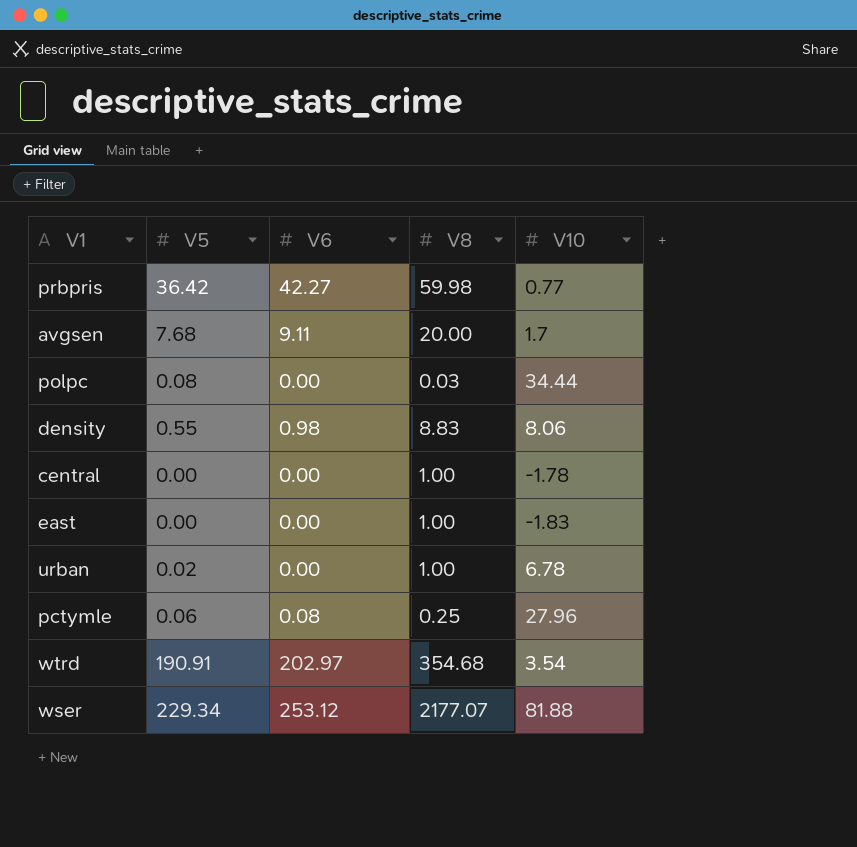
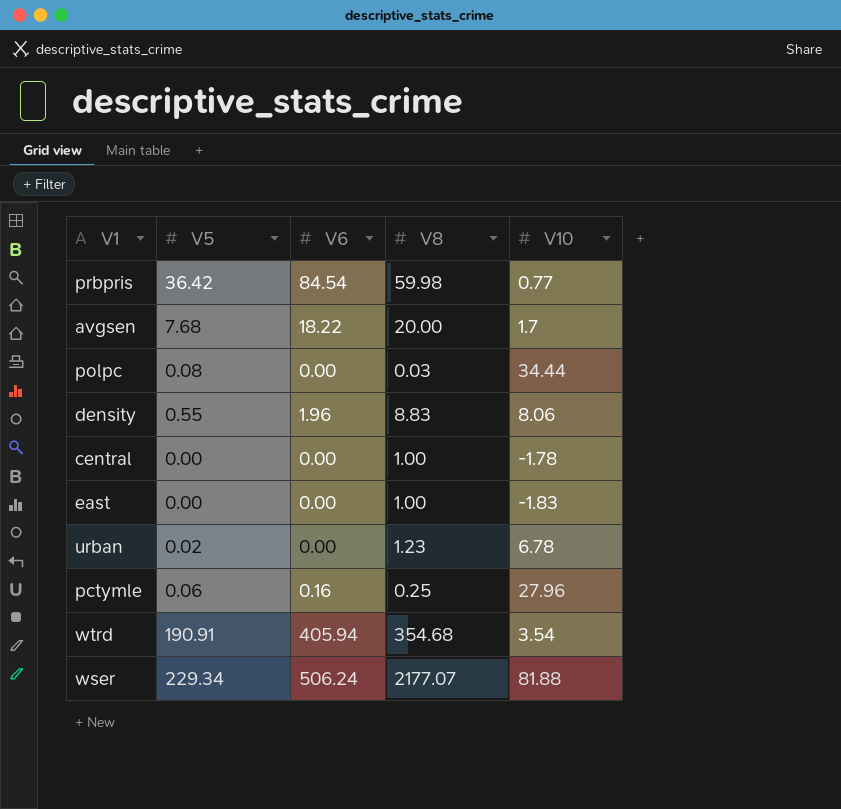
prbpris | V6: 42.27 -> 84.54
avgsen | V6: 9.11 -> 18.22
density | V6: 0.98 -> 1.96
urban | V8: 1.00 -> 1.23
pctymle | V6: 0.08 -> 0.16
wtrd | V6: 202.97 -> 405.94
wser | V6: 253.12 -> 506.24

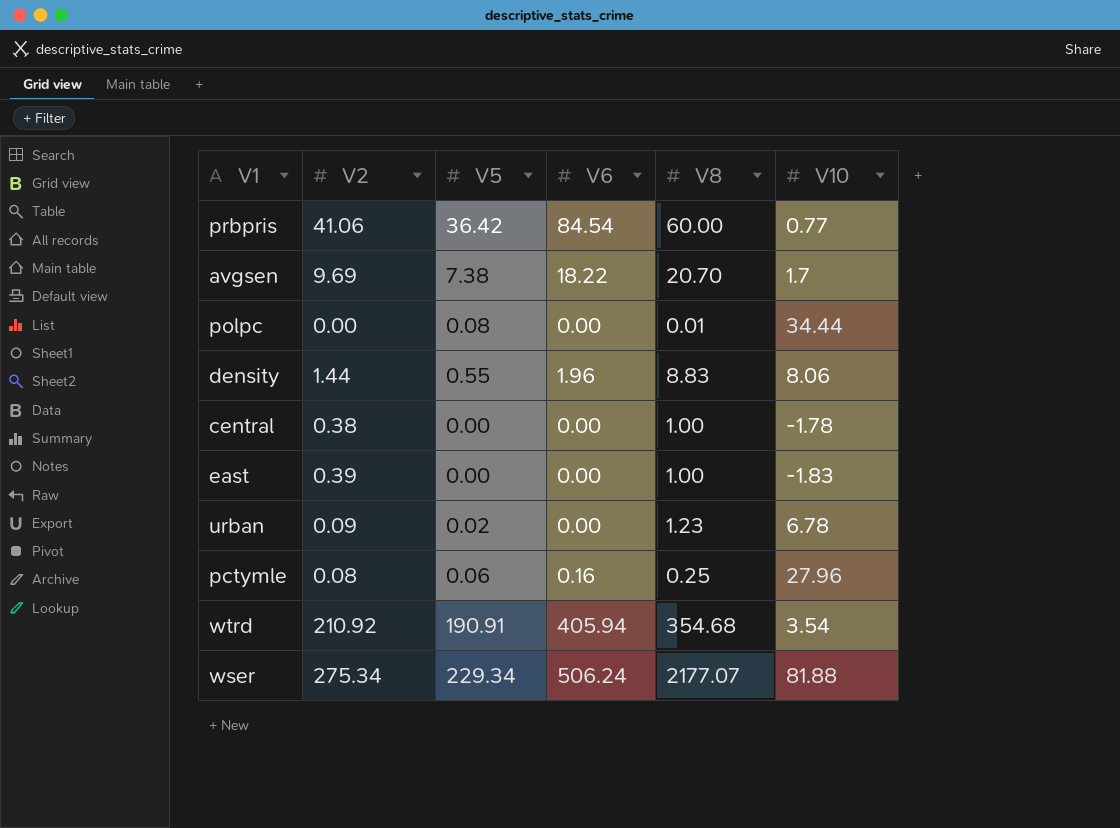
column V2 | position: none -> 2
prbpris | V8: 59.98 -> 60.00
avgsen | V5: 7.68 -> 7.38
avgsen | V8: 20.00 -> 20.70
polpc | V8: 0.03 -> 0.01

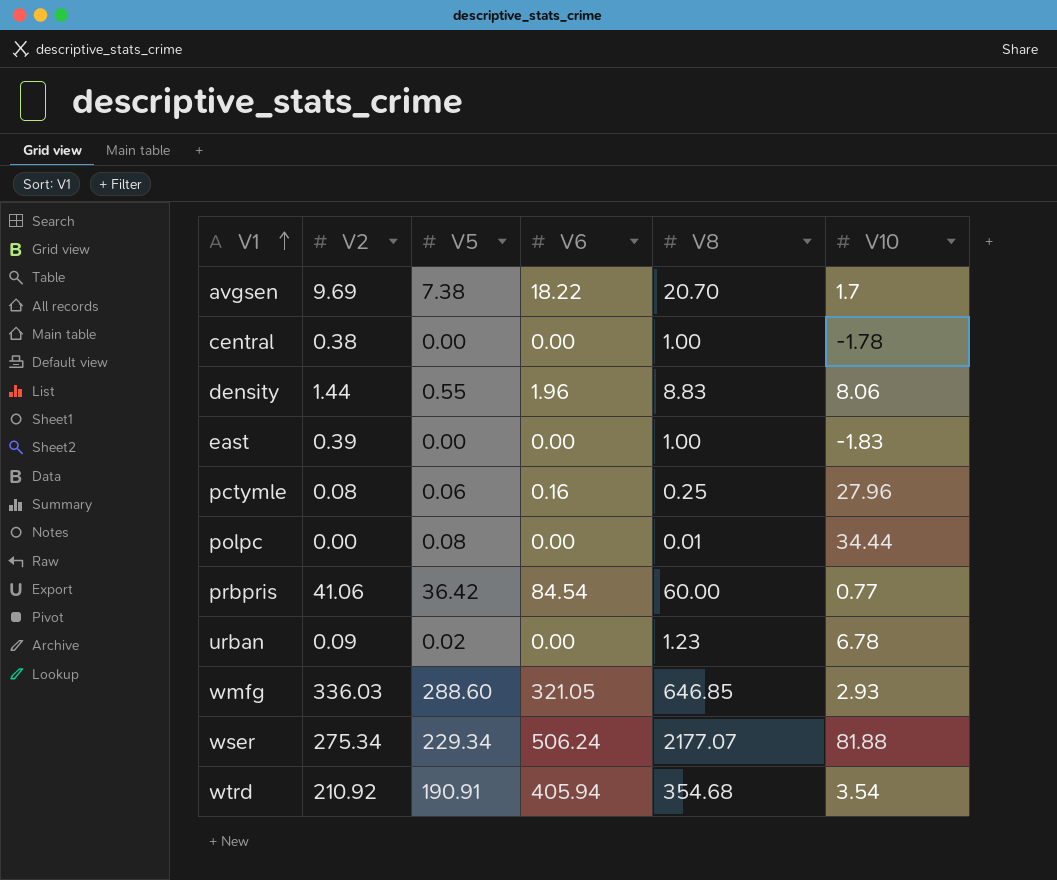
row order: none -> V1 ascending
row wmfg: none -> 336.03 | 288.60 | 321.05 | 646.85 | 2.93

